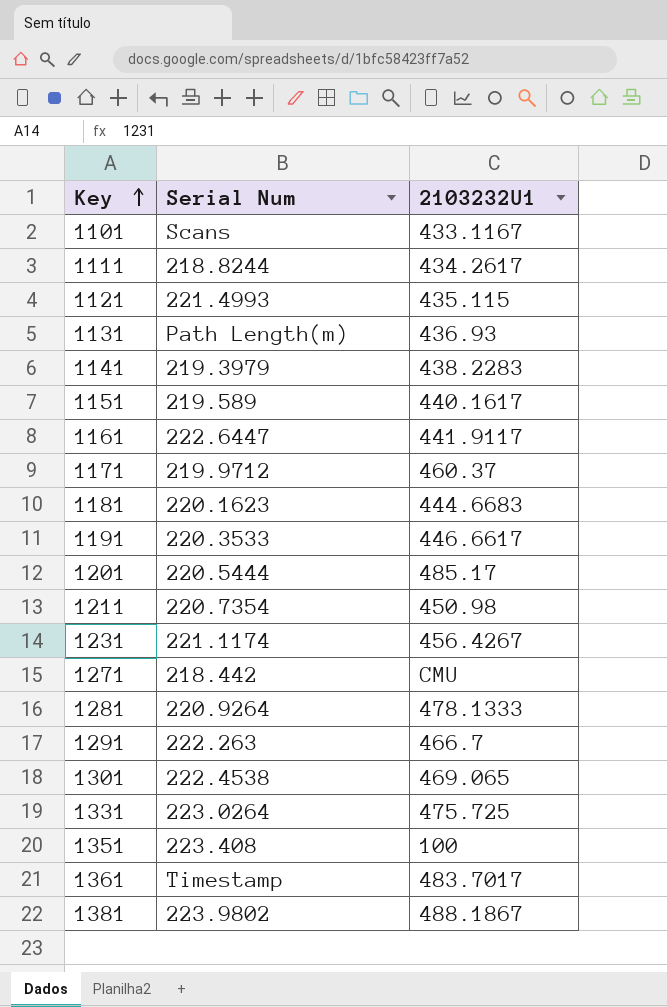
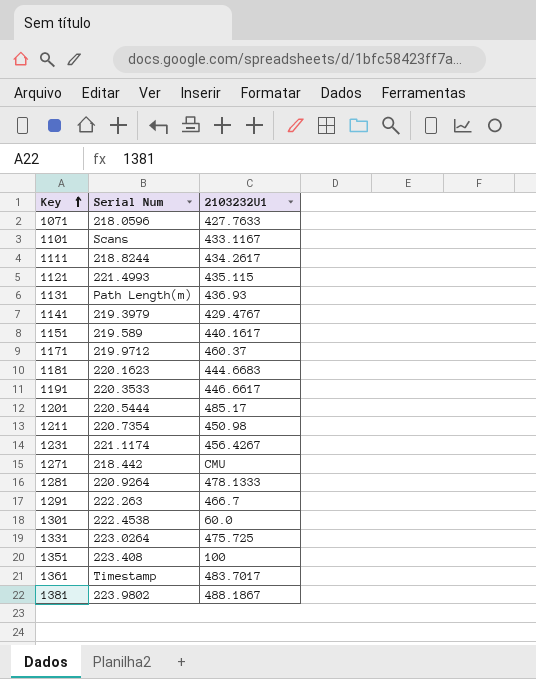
row 1161: 222.6447 | 441.9117 -> none
row 1071: none -> 218.0596 | 427.7633
1141 | 2103232U1: 438.2283 -> 429.4767
1301 | 2103232U1: 469.065 -> 60.0

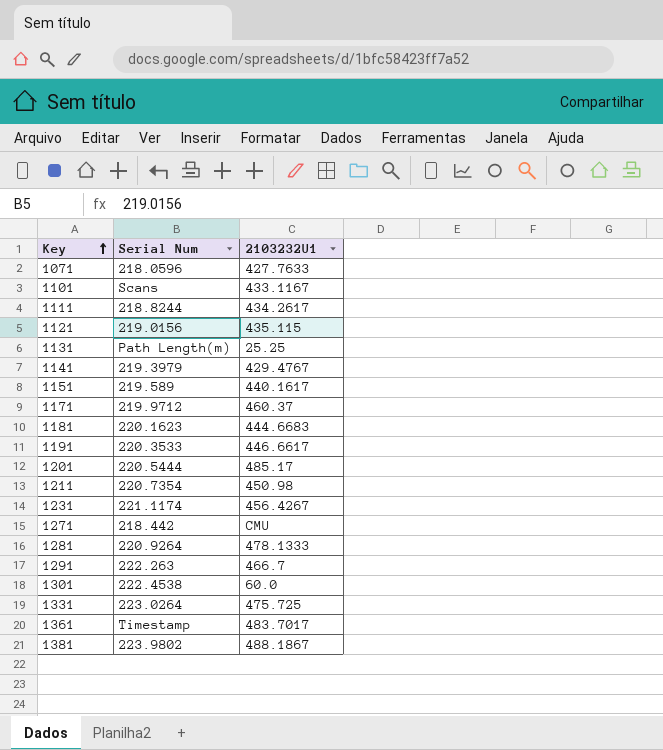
row 1351: 223.408 | 100 -> none
1121 | Serial Num: 221.4993 -> 219.0156
1131 | 2103232U1: 436.93 -> 25.25

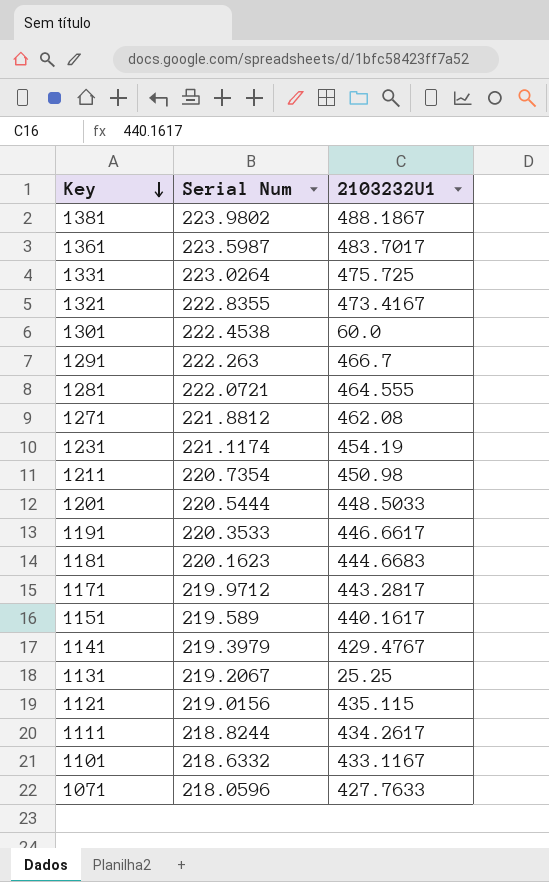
row order: Key ascending -> Key descending
1361 | Serial Num: Timestamp -> 223.5987
row 1321: none -> 222.8355 | 473.4167
1281 | Serial Num: 220.9264 -> 222.0721
1281 | 2103232U1: 478.1333 -> 464.555
1271 | Serial Num: 218.442 -> 221.8812
1271 | 2103232U1: CMU -> 462.08
1231 | 2103232U1: 456.4267 -> 454.19
1201 | 2103232U1: 485.17 -> 448.5033
1171 | 2103232U1: 460.37 -> 443.2817
1131 | Serial Num: Path Length(m) -> 219.2067
1101 | Serial Num: Scans -> 218.6332

